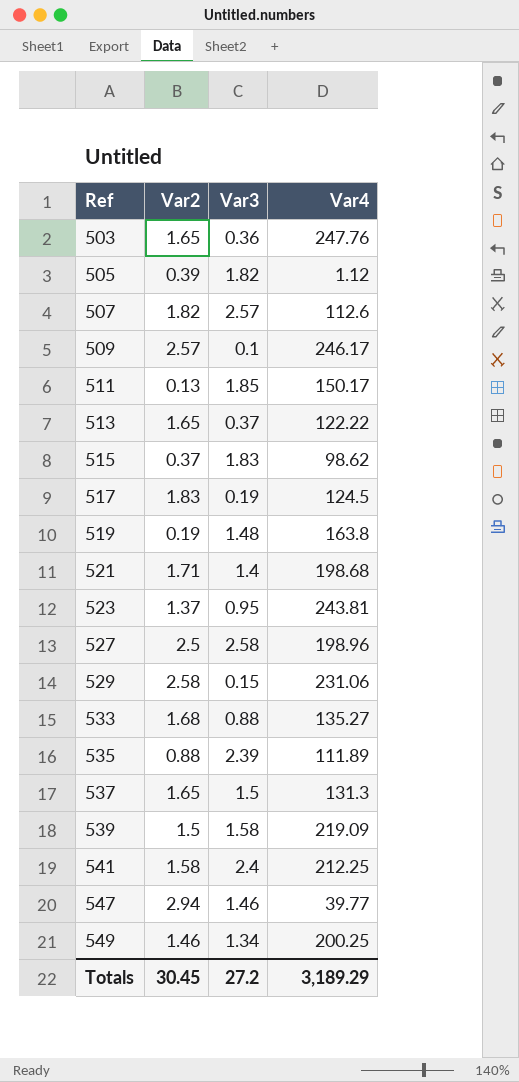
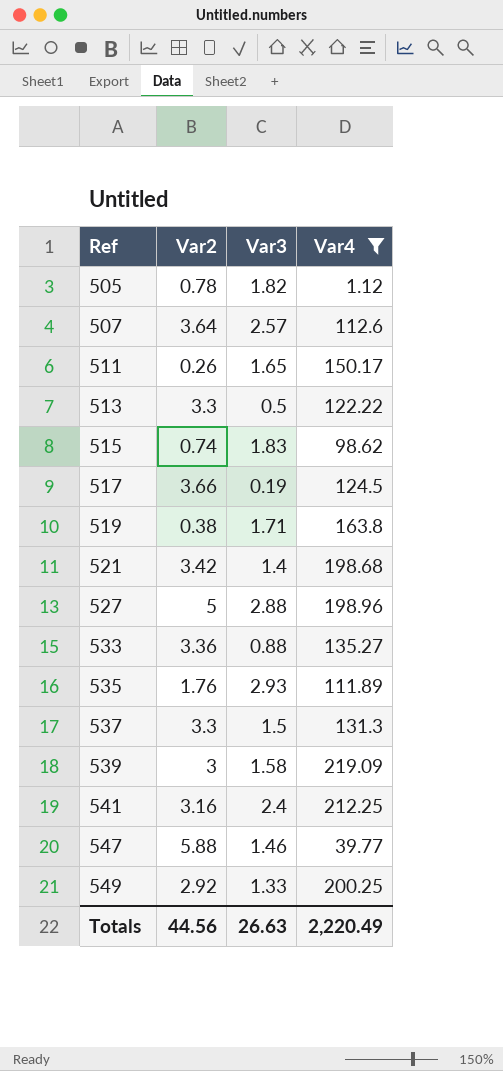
filter: none -> Var4 <= 219.09
505 | Var2: 0.39 -> 0.78
507 | Var2: 1.82 -> 3.64
511 | Var2: 0.13 -> 0.26
511 | Var3: 1.85 -> 1.65
513 | Var2: 1.65 -> 3.3
513 | Var3: 0.37 -> 0.5
515 | Var2: 0.37 -> 0.74
517 | Var2: 1.83 -> 3.66
519 | Var2: 0.19 -> 0.38
519 | Var3: 1.48 -> 1.71
521 | Var2: 1.71 -> 3.42
527 | Var2: 2.5 -> 5
527 | Var3: 2.58 -> 2.88
533 | Var2: 1.68 -> 3.36
535 | Var2: 0.88 -> 1.76
535 | Var3: 2.39 -> 2.93
537 | Var2: 1.65 -> 3.3
539 | Var2: 1.5 -> 3
541 | Var2: 1.58 -> 3.16
547 | Var2: 2.94 -> 5.88
549 | Var2: 1.46 -> 2.92
549 | Var3: 1.34 -> 1.33
Totals | Var2: 30.45 -> 44.56
Totals | Var3: 27.2 -> 26.63
Totals | Var4: 3,189.29 -> 2,220.49

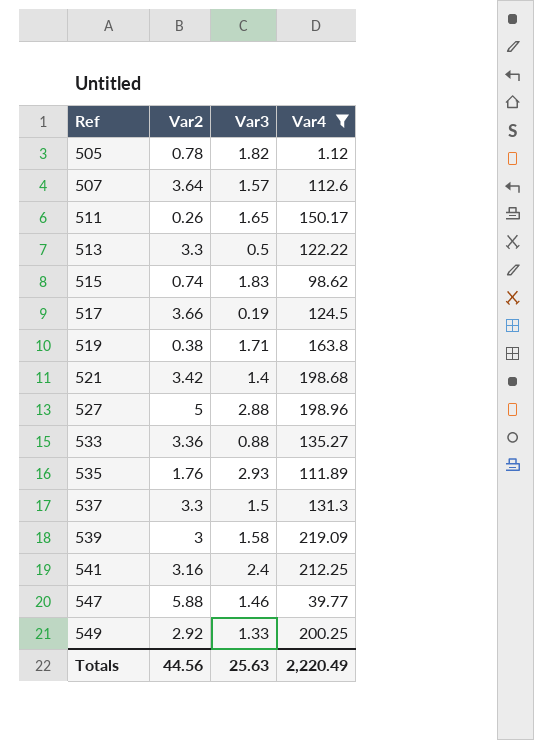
507 | Var3: 2.57 -> 1.57
Totals | Var3: 26.63 -> 25.63

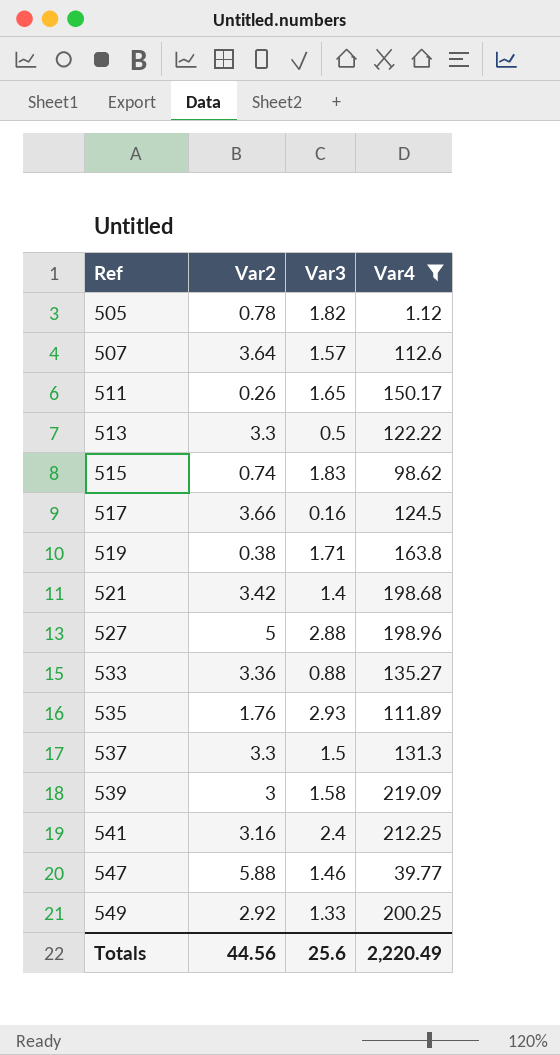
517 | Var3: 0.19 -> 0.16
Totals | Var3: 25.63 -> 25.6

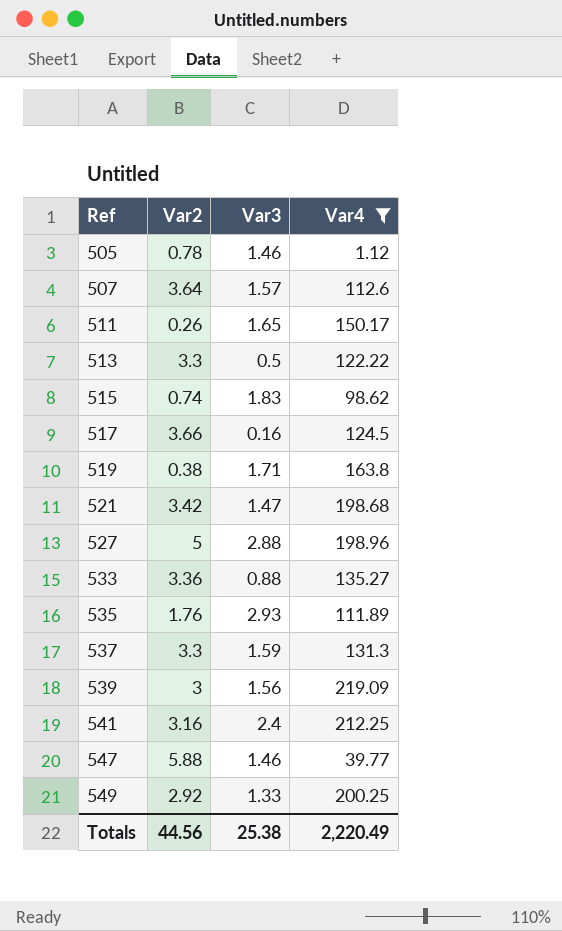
505 | Var3: 1.82 -> 1.46
521 | Var3: 1.4 -> 1.47
537 | Var3: 1.5 -> 1.59
539 | Var3: 1.58 -> 1.56
Totals | Var3: 25.6 -> 25.38

